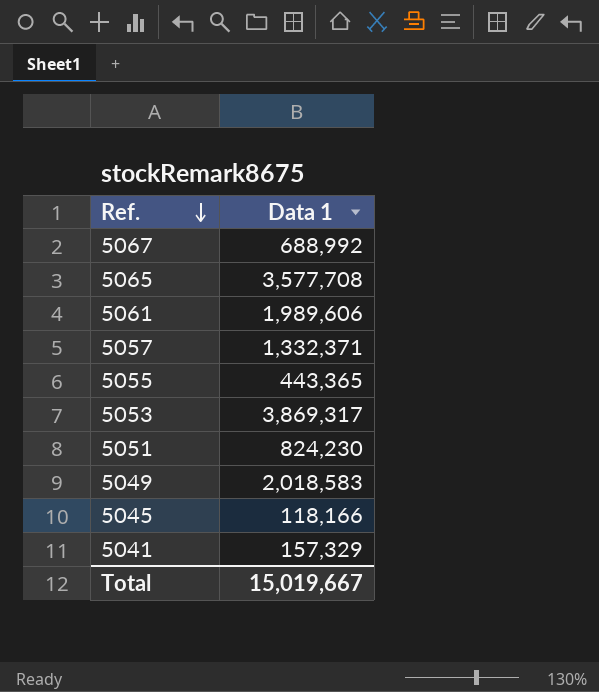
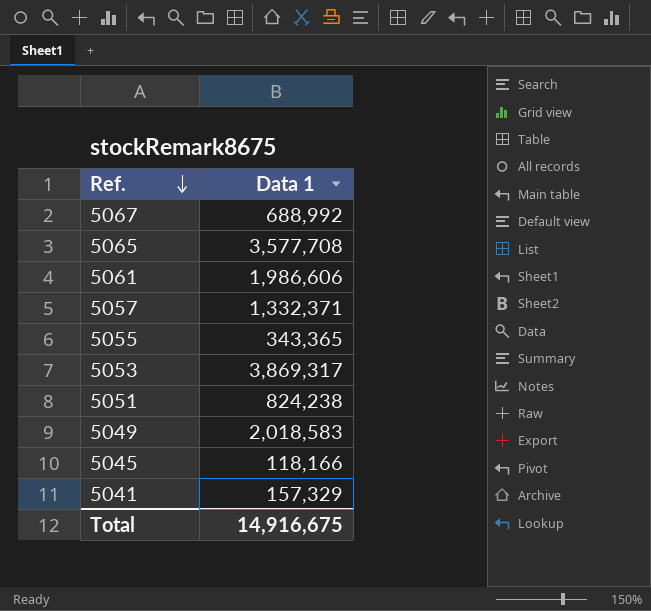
5061 | Data 1: 1,989,606 -> 1,986,606
5055 | Data 1: 443,365 -> 343,365
5051 | Data 1: 824,230 -> 824,238
Total | Data 1: 15,019,667 -> 14,916,675

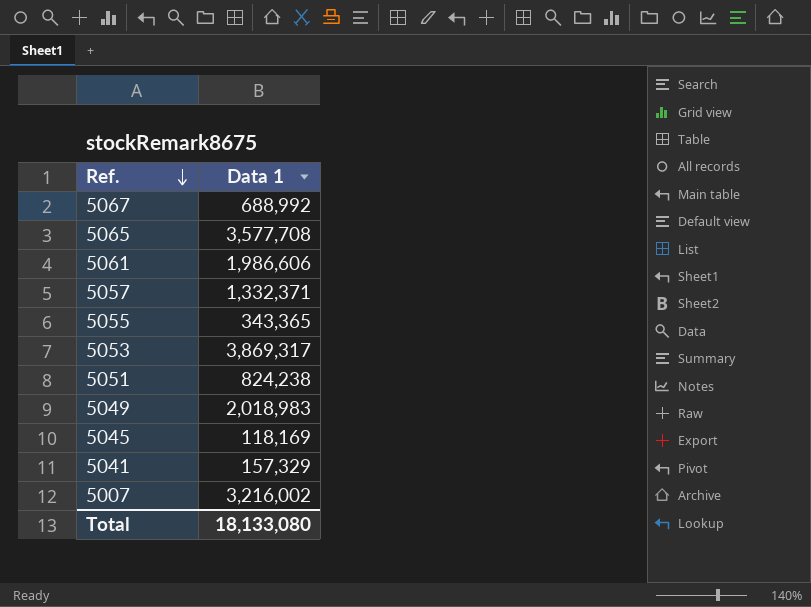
5049 | Data 1: 2,018,583 -> 2,018,983
5045 | Data 1: 118,166 -> 118,169
row 5007: none -> 3,216,002
Total | Data 1: 14,916,675 -> 18,133,080

